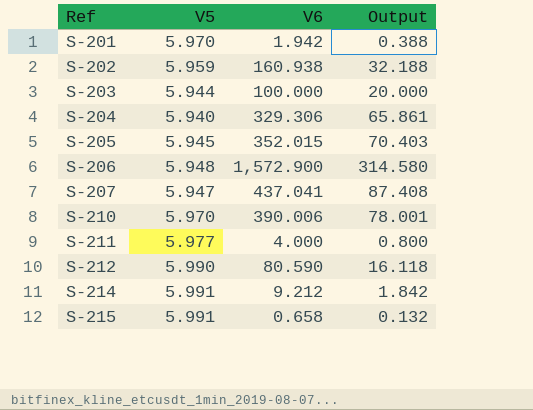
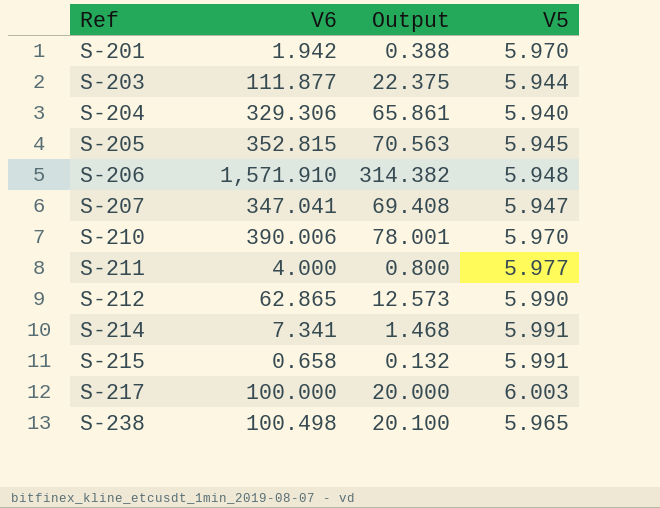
column V5 | position: 2 -> 4
row S-202: 5.959 | 160.938 | 32.188 -> none
S-203 | V6: 100.000 -> 111.877
S-203 | Output: 20.000 -> 22.375
S-205 | V6: 352.015 -> 352.815
S-205 | Output: 70.403 -> 70.563
S-206 | V6: 1,572.900 -> 1,571.910
S-206 | Output: 314.580 -> 314.382
S-207 | V6: 437.041 -> 347.041
S-207 | Output: 87.408 -> 69.408
S-212 | V6: 80.590 -> 62.865
S-212 | Output: 16.118 -> 12.573
S-214 | V6: 9.212 -> 7.341
S-214 | Output: 1.842 -> 1.468
row S-217: none -> 100.000 | 20.000 | 6.003
row S-238: none -> 100.498 | 20.100 | 5.965

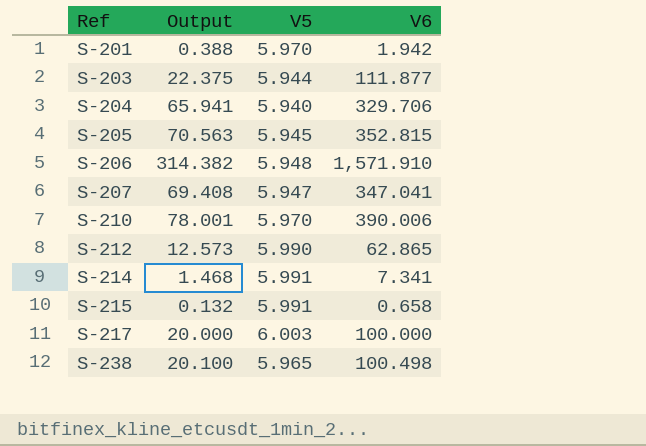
column V6 | position: 2 -> 4
row S-211: 4.000 | 0.800 | 5.977 -> none
S-204 | Output: 65.861 -> 65.941
S-204 | V6: 329.306 -> 329.706

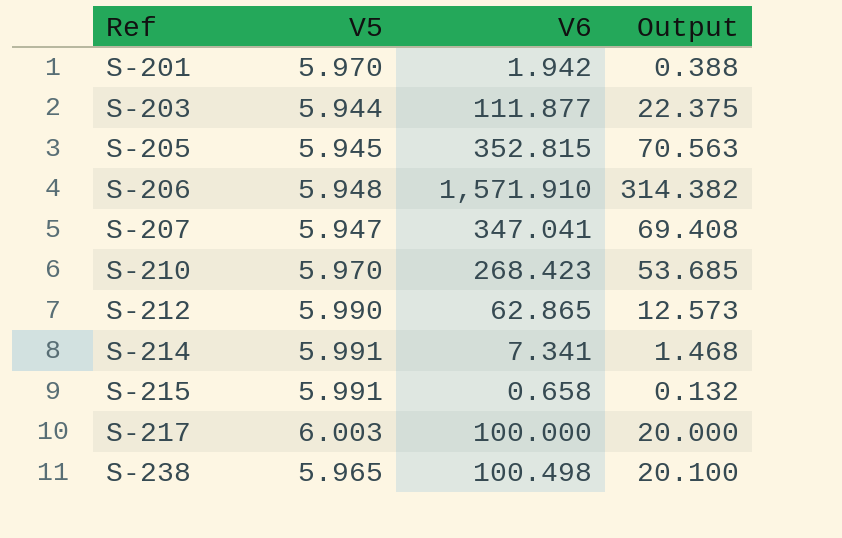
column Output | position: 2 -> 4
row S-204: 65.941 | 5.940 | 329.706 -> none
S-210 | V6: 390.006 -> 268.423
S-210 | Output: 78.001 -> 53.685

